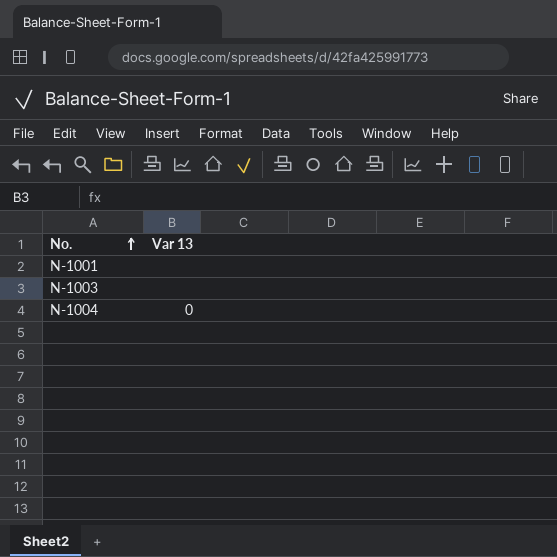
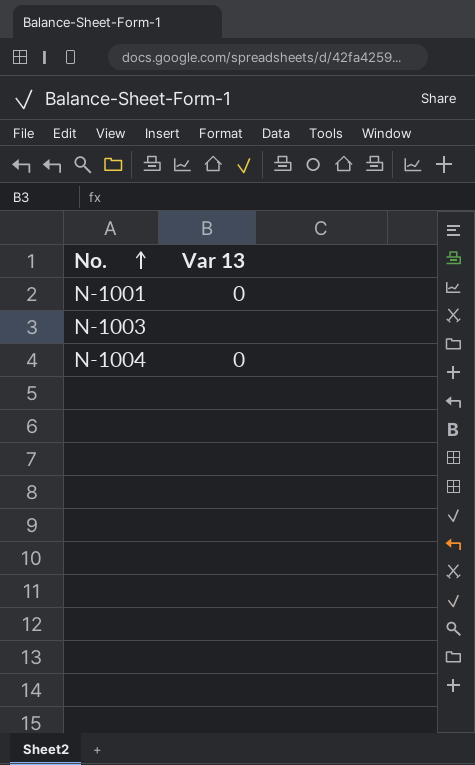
N-1001 | Var 13: none -> 0

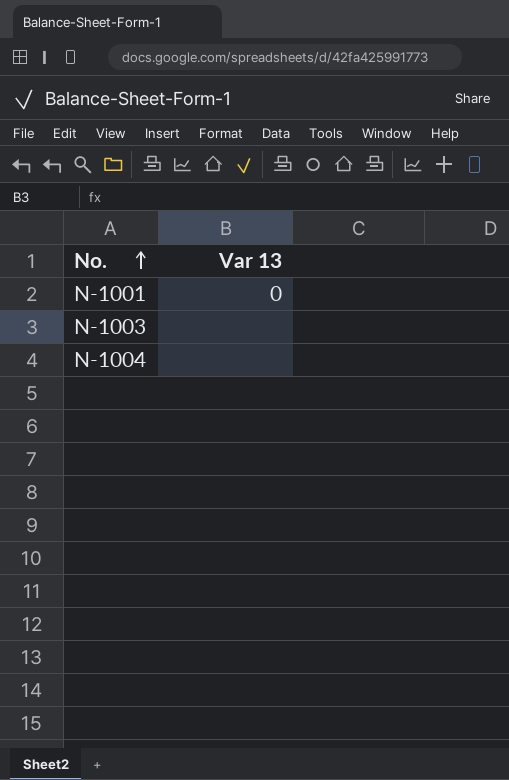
N-1004 | Var 13: 0 -> none

